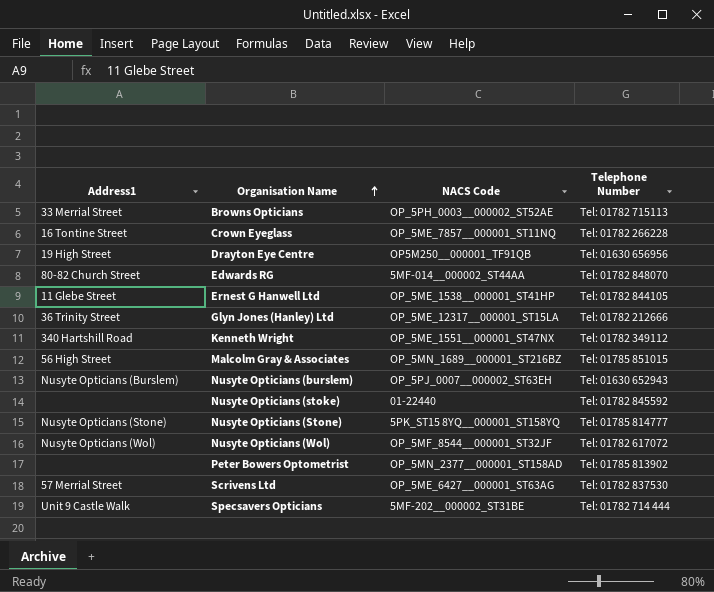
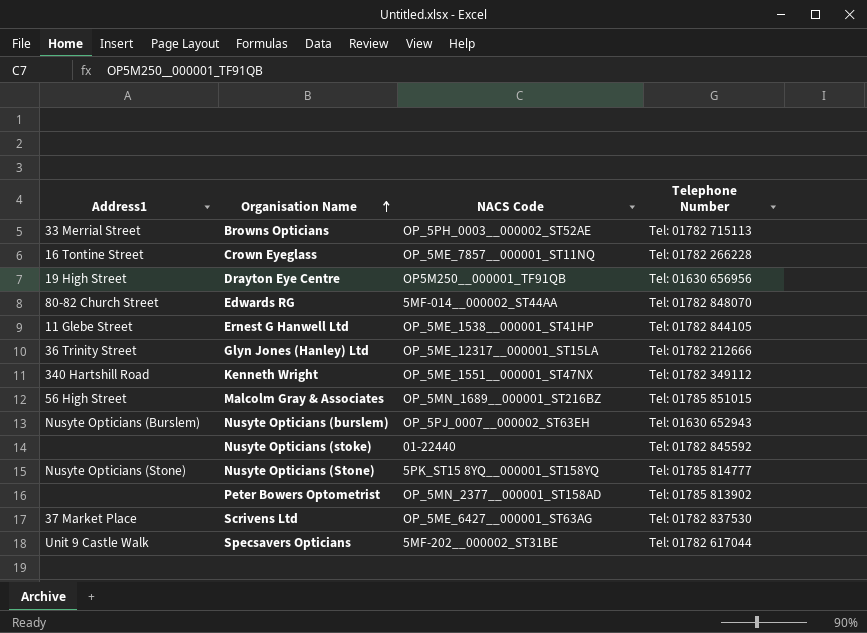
row Nusyte Opticians (Wol): Nusyte Opticians (Wol) | OP_5MF_8544__000001_ST32JF | Tel: 01782 617072 -> none
Scrivens Ltd | Address1: 57 Merrial Street -> 37 Market Place
Specsavers Opticians | Telephone Number: Tel: 01782 714 444 -> Tel: 01782 617044

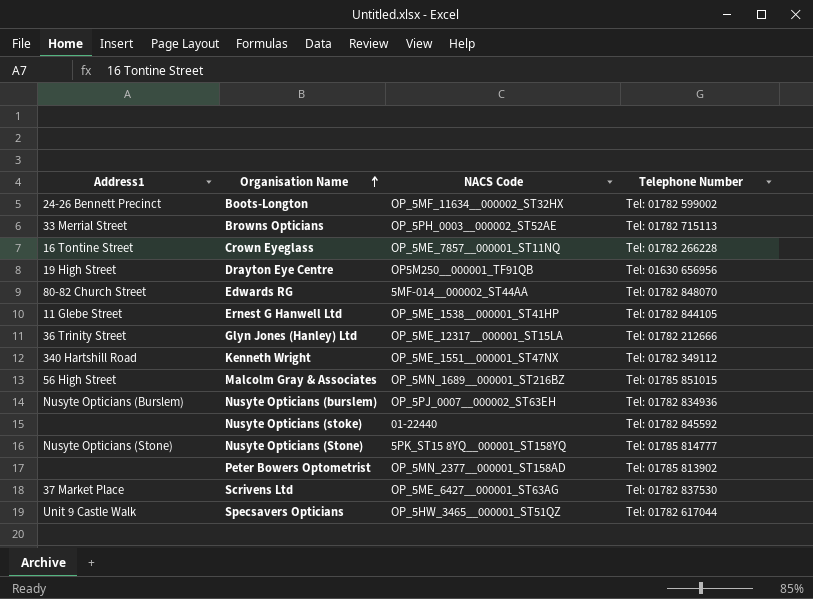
row Boots-Longton: none -> 24-26 Bennett Precinct | OP_5MF_11634__000002_ST32HX | Tel: 01782 599002
Nusyte Opticians (burslem) | Telephone Number: Tel: 01630 652943 -> Tel: 01782 834936
Specsavers Opticians | NACS Code: 5MF-202__000002_ST31BE -> OP_5HW_3465__000001_ST51QZ

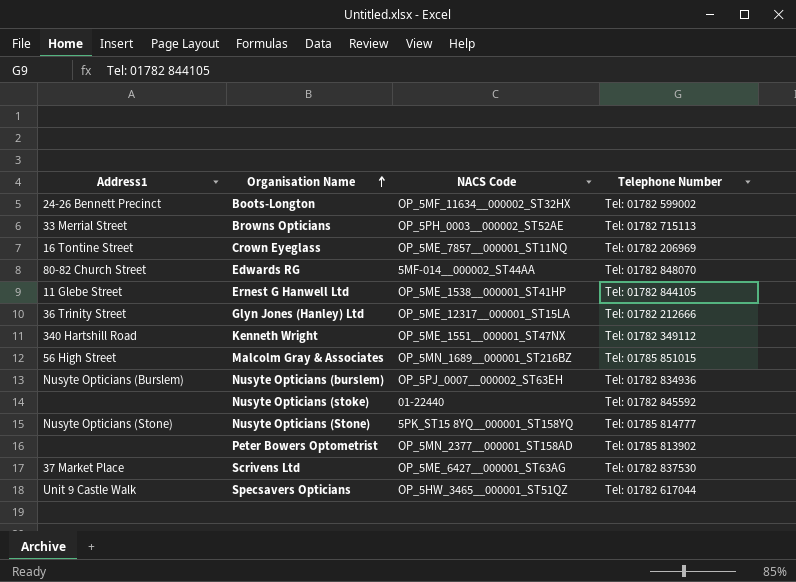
row Drayton Eye Centre: 19 High Street | OP5M250__000001_TF91QB | Tel: 01630 656956 -> none
Crown Eyeglass | Telephone Number: Tel: 01782 266228 -> Tel: 01782 206969

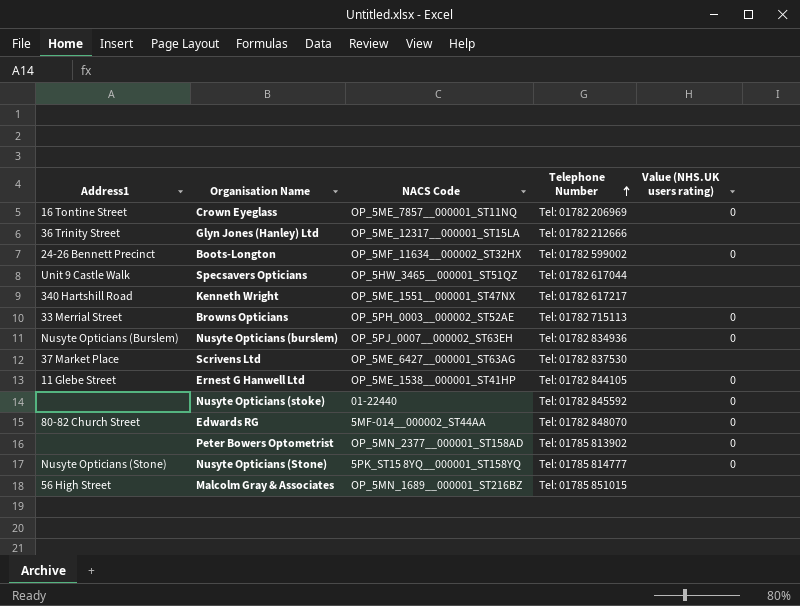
row order: Organisation Name ascending -> Telephone Number ascending
column Value (NHS.UK users rating) | position: none -> 5
Kenneth Wright | Telephone Number: Tel: 01782 349112 -> Tel: 01782 617217

